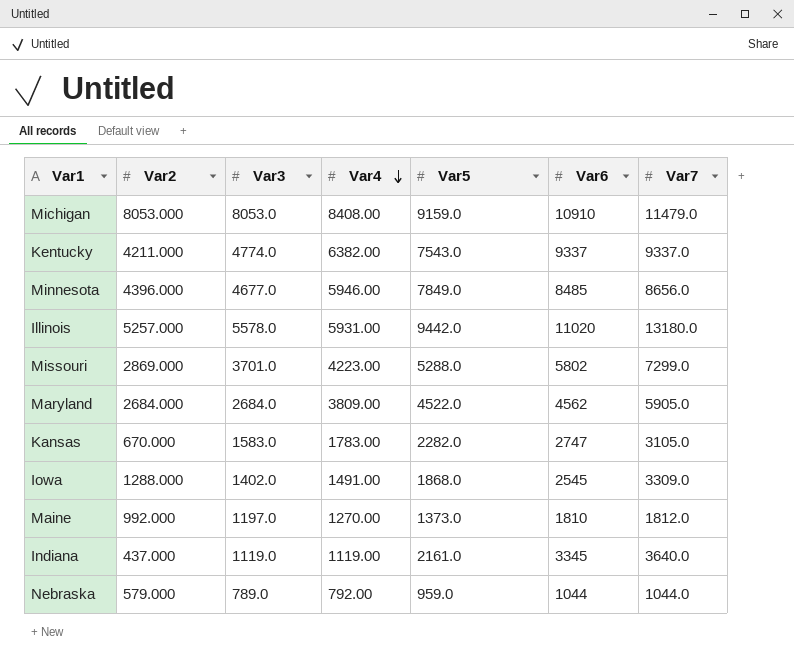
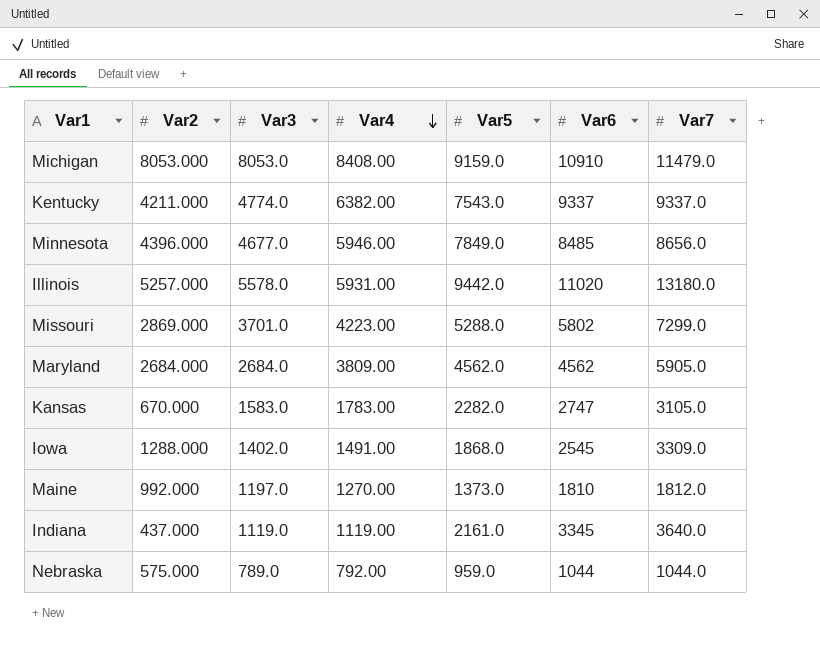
Maryland | Var5: 4522.0 -> 4562.0
Nebraska | Var2: 579.000 -> 575.000

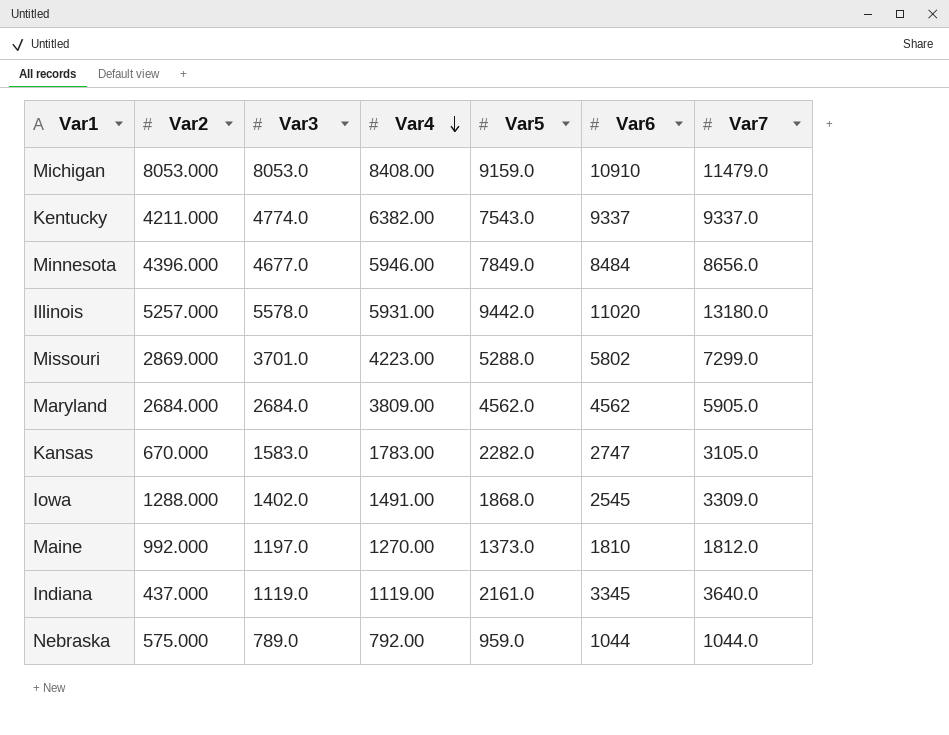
Minnesota | Var6: 8485 -> 8484

